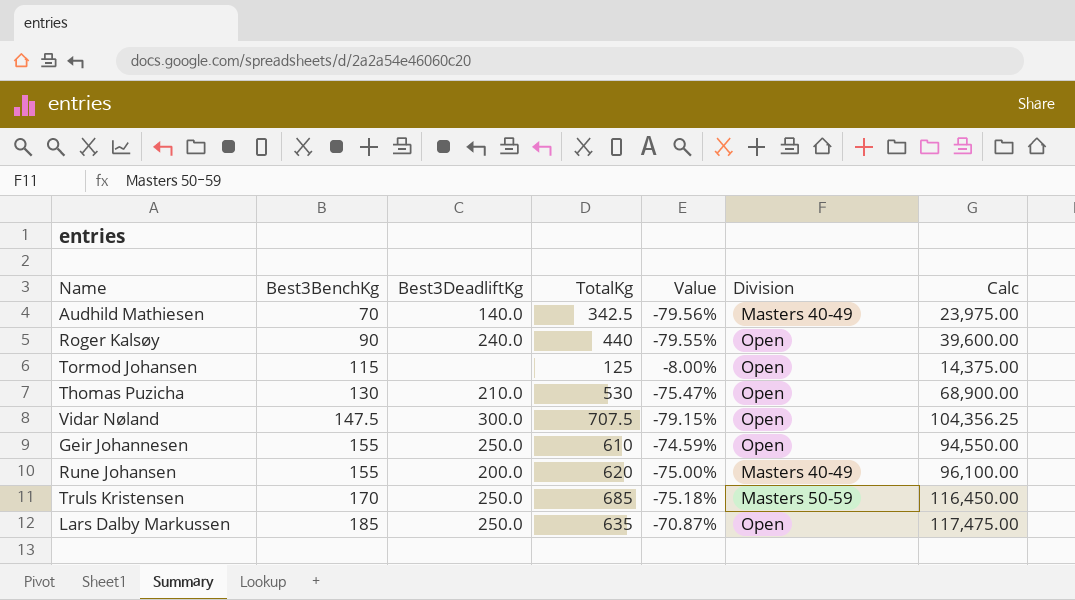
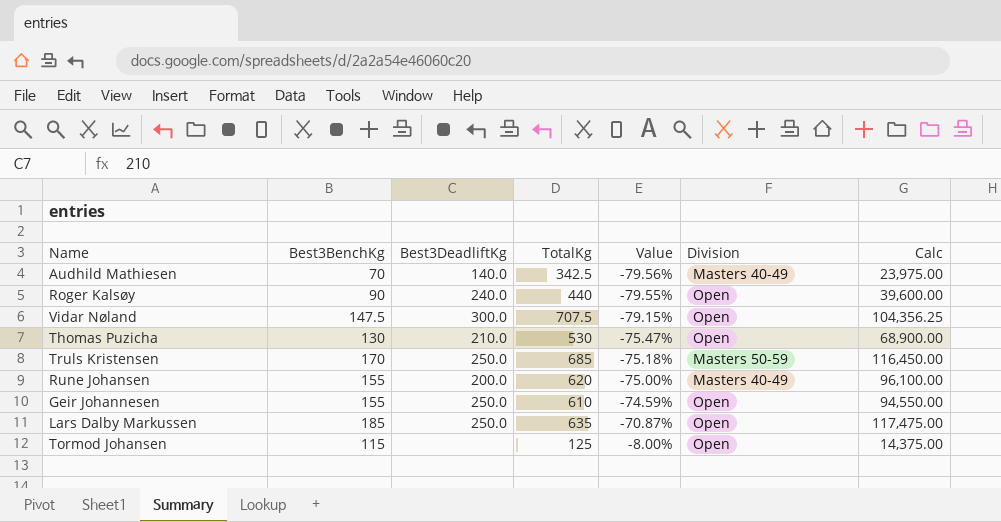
row order: Best3BenchKg ascending -> Value ascending

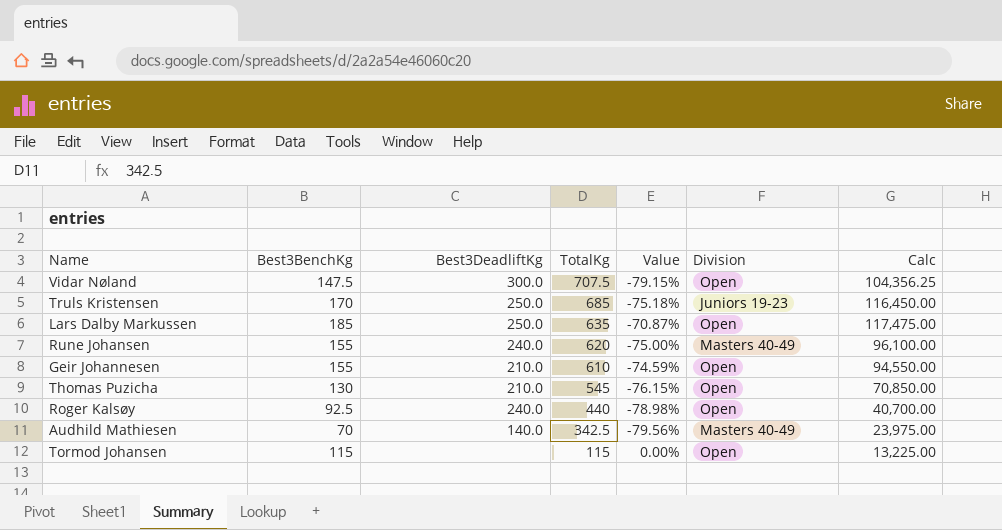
row order: Value ascending -> TotalKg descending
Truls Kristensen | Division: Masters 50-59 -> Juniors 19-23
Rune Johansen | Best3DeadliftKg: 200.0 -> 240.0
Geir Johannesen | Best3DeadliftKg: 250.0 -> 210.0
Thomas Puzicha | TotalKg: 530 -> 545
Thomas Puzicha | Value: -75.47% -> -76.15%
Thomas Puzicha | Calc: 68,900.00 -> 70,850.00
Roger Kalsøy | Best3BenchKg: 90 -> 92.5
Roger Kalsøy | Value: -79.55% -> -78.98%
Roger Kalsøy | Calc: 39,600.00 -> 40,700.00
Tormod Johansen | TotalKg: 125 -> 115
Tormod Johansen | Value: -8.00% -> 0.00%
Tormod Johansen | Calc: 14,375.00 -> 13,225.00

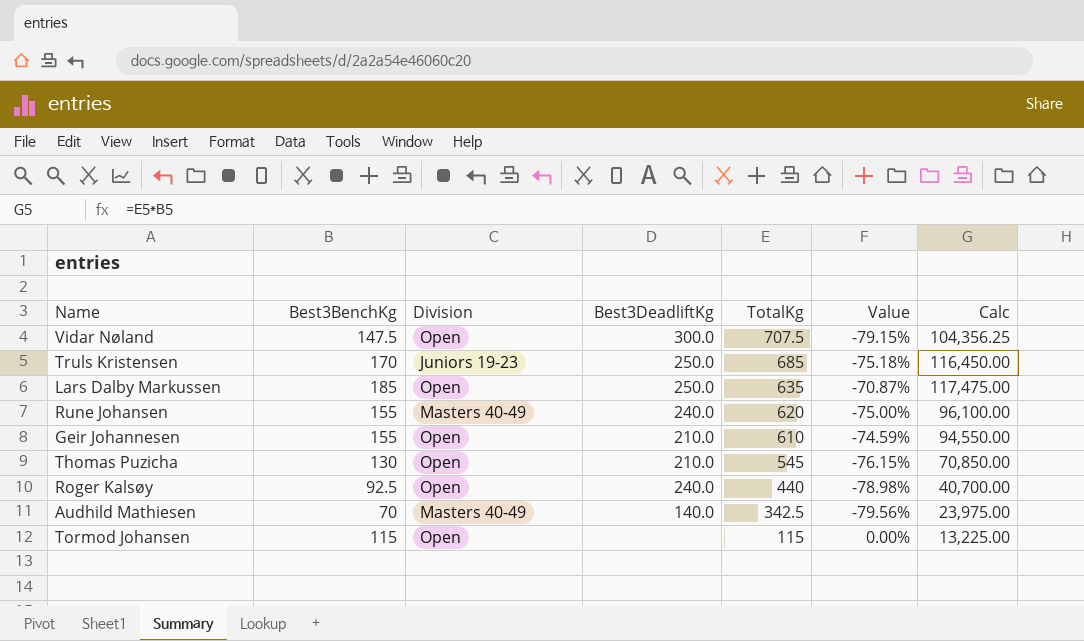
column Division | position: 6 -> 3

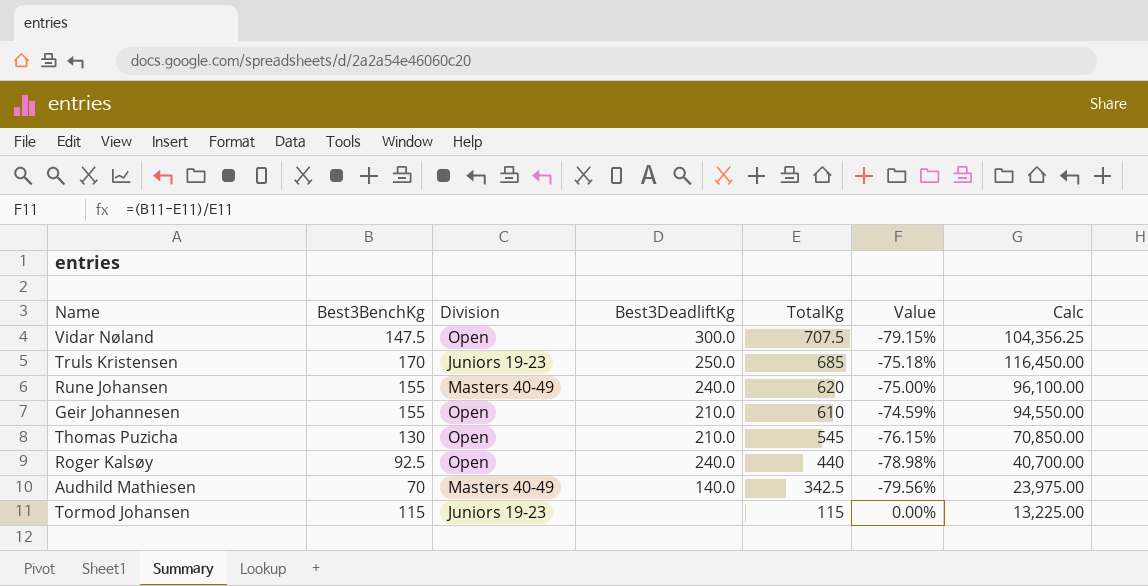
row Lars Dalby Markussen: 185 | Open | 250.0 | 635 | -70.87% | 117,475.00 -> none
Tormod Johansen | Division: Open -> Juniors 19-23

